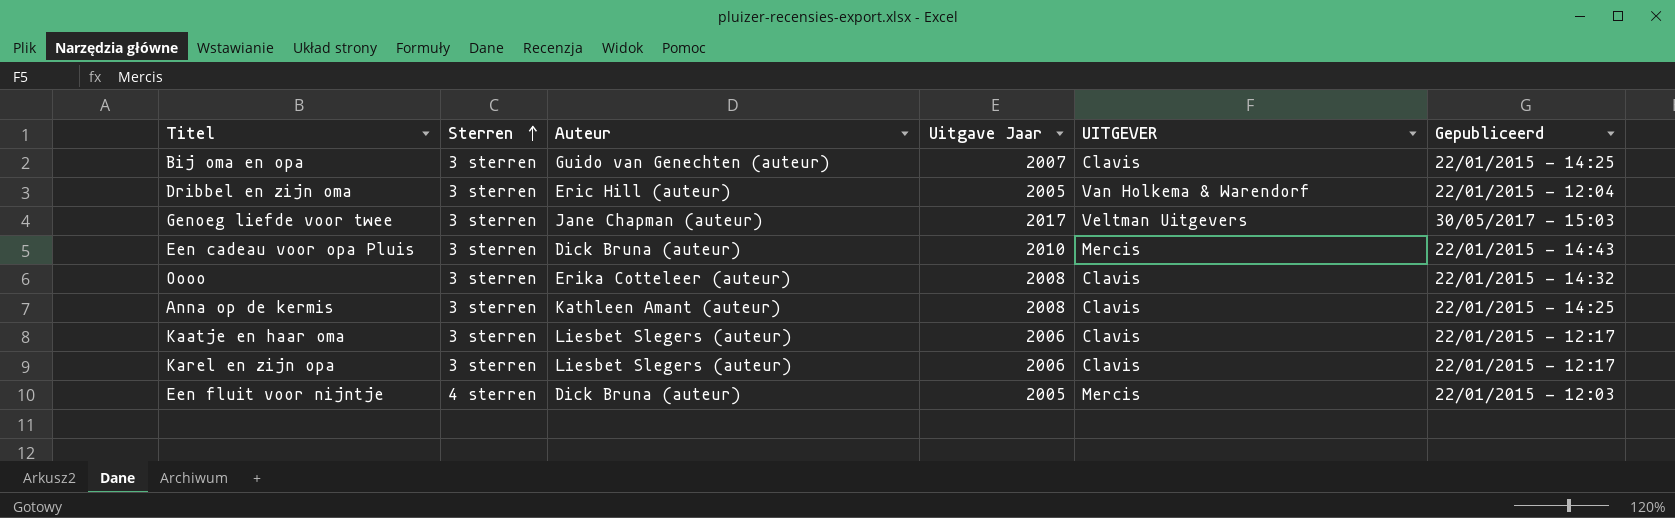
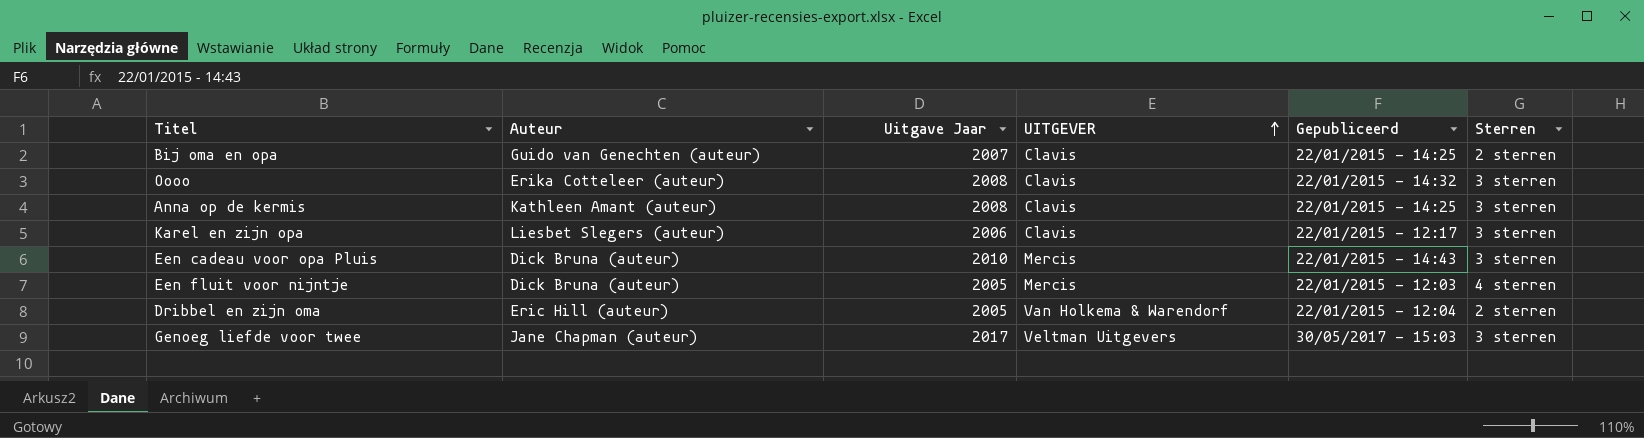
row order: Sterren ascending -> UITGEVER ascending
column Sterren | position: 2 -> 6
row Kaatje en haar oma: 3 sterren | Liesbet Slegers (auteur) | 2006 | Clavis | 22/01/2015 - 12:17 -> none
Bij oma en opa | Sterren: 3 sterren -> 2 sterren
Dribbel en zijn oma | Sterren: 3 sterren -> 2 sterren

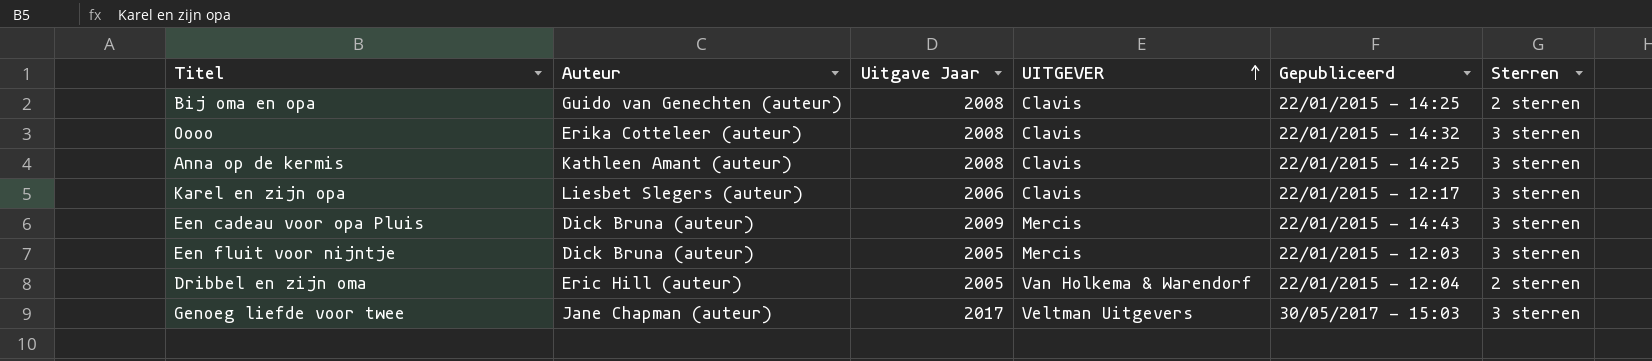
Bij oma en opa | Uitgave Jaar: 2007 -> 2008
Een cadeau voor opa Pluis | Uitgave Jaar: 2010 -> 2009
Een fluit voor nijntje | Sterren: 4 sterren -> 3 sterren

